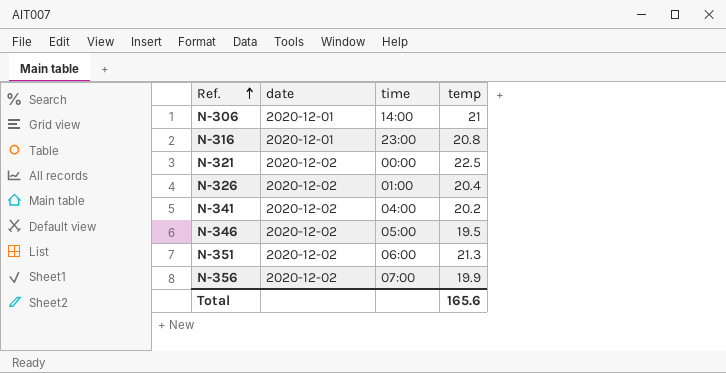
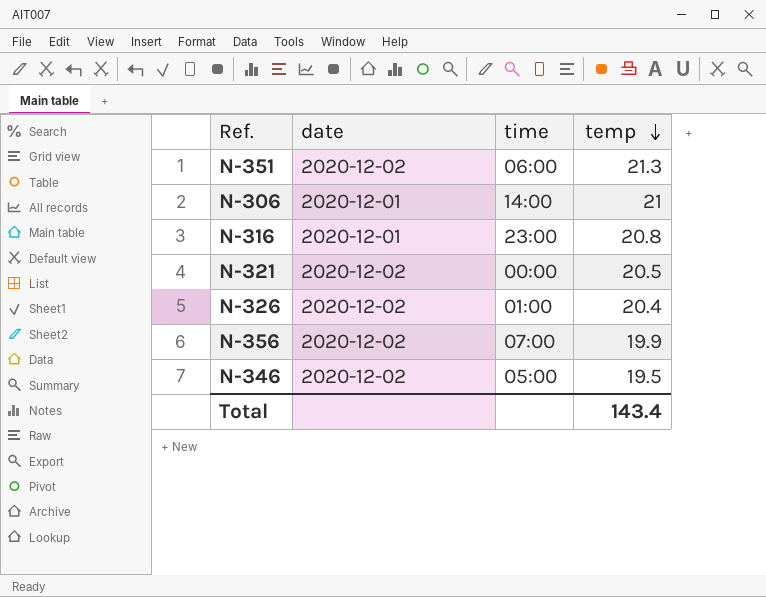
row order: Ref. ascending -> temp descending
row N-341: 2020-12-02 | 04:00 | 20.2 -> none
N-321 | temp: 22.5 -> 20.5
Total | temp: 165.6 -> 143.4

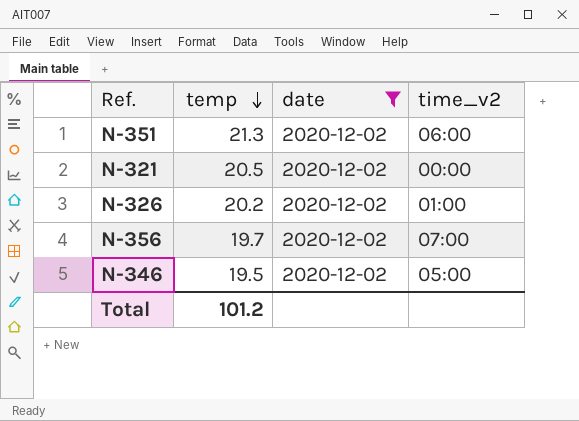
filter: none -> date = 2020-12-02
column temp | position: 4 -> 2
column name: time -> time_v2
N-326 | temp: 20.4 -> 20.2
N-356 | temp: 19.9 -> 19.7
Total | temp: 143.4 -> 101.2

